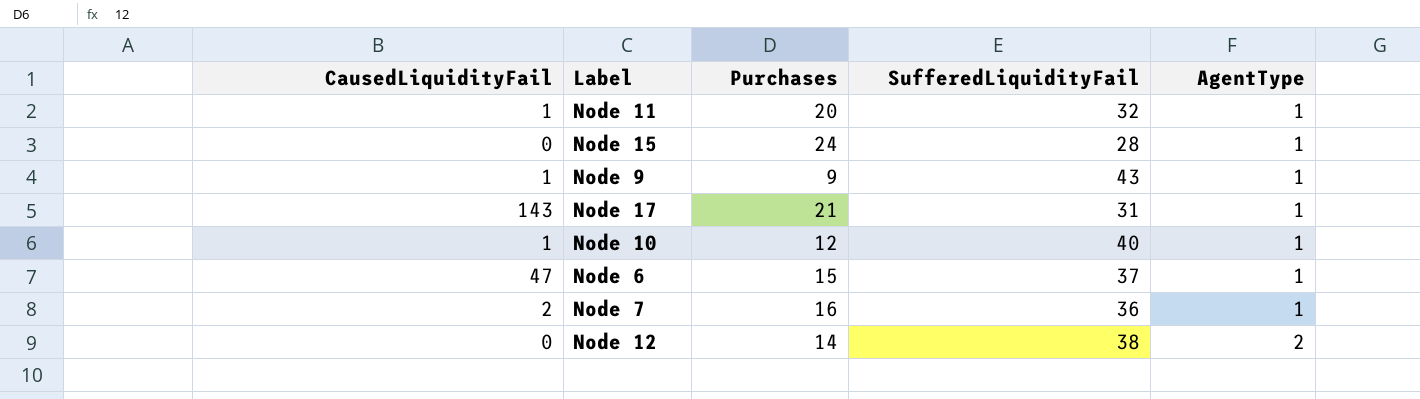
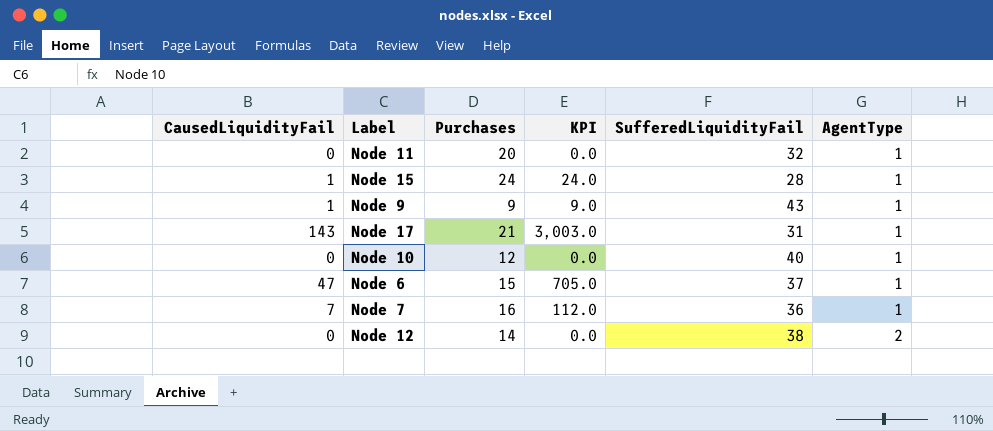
column KPI | formula: none -> [CausedLiquidityFail] * [Purchases]
Node 11 | CausedLiquidityFail: 1 -> 0
Node 15 | CausedLiquidityFail: 0 -> 1
Node 10 | CausedLiquidityFail: 1 -> 0
Node 7 | CausedLiquidityFail: 2 -> 7

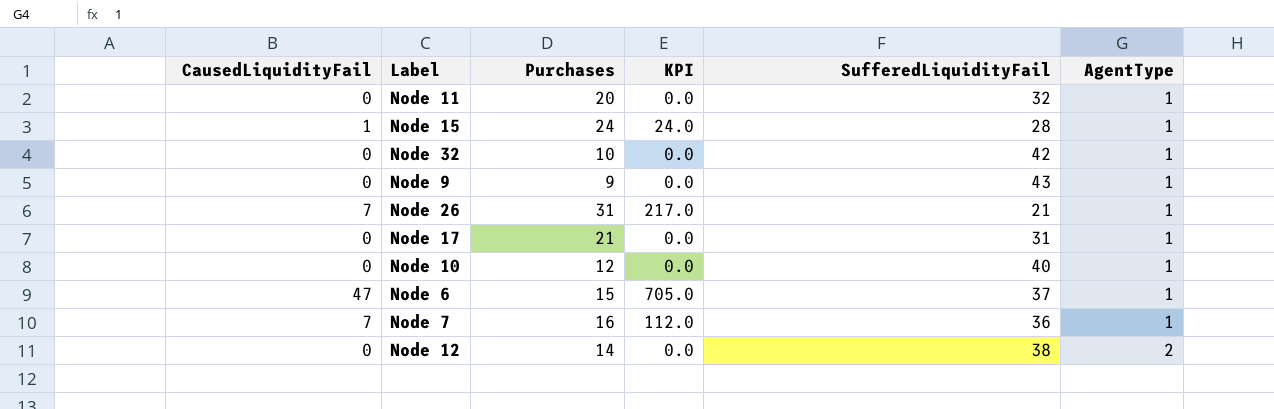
row Node 32: none -> 0 | 10 | 0.0 | 42 | 1
Node 9 | CausedLiquidityFail: 1 -> 0
Node 9 | KPI: 9.0 -> 0.0
row Node 26: none -> 7 | 31 | 217.0 | 21 | 1
Node 17 | CausedLiquidityFail: 143 -> 0
Node 17 | KPI: 3,003.0 -> 0.0

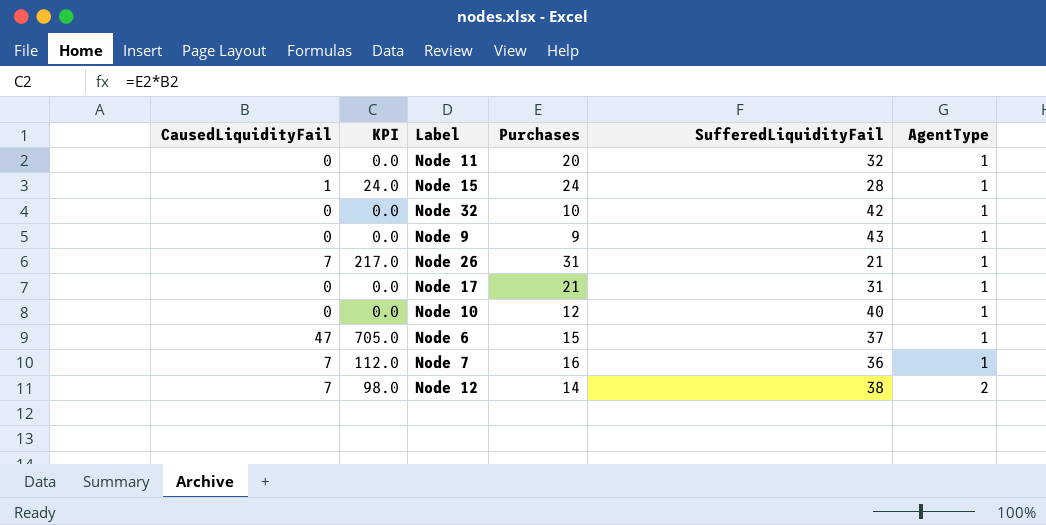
column KPI | position: 4 -> 2
Node 12 | CausedLiquidityFail: 0 -> 7
Node 12 | KPI: 0.0 -> 98.0

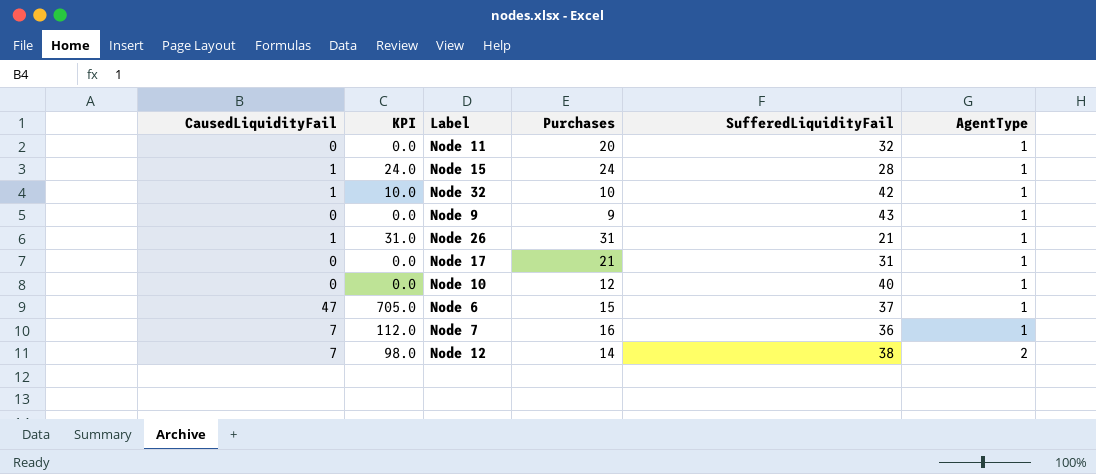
Node 32 | CausedLiquidityFail: 0 -> 1
Node 32 | KPI: 0.0 -> 10.0
Node 26 | CausedLiquidityFail: 7 -> 1
Node 26 | KPI: 217.0 -> 31.0

